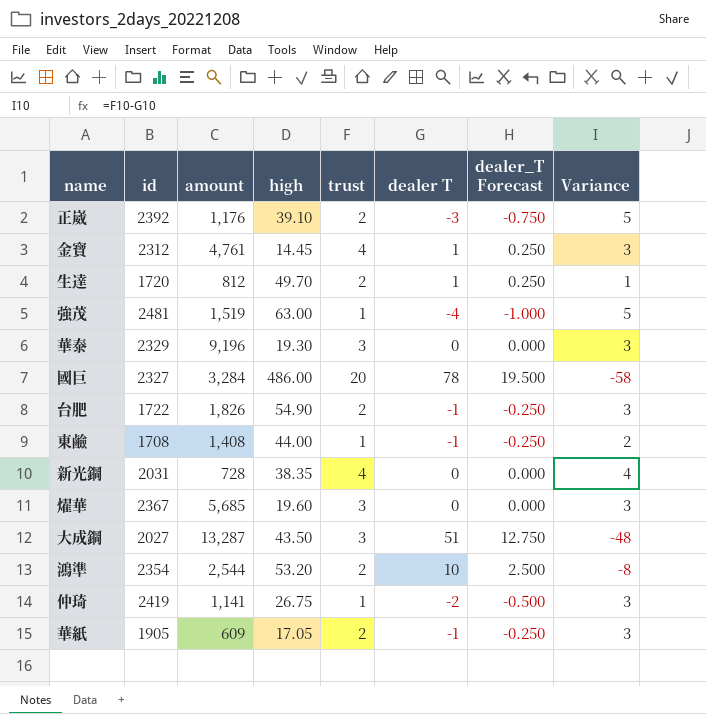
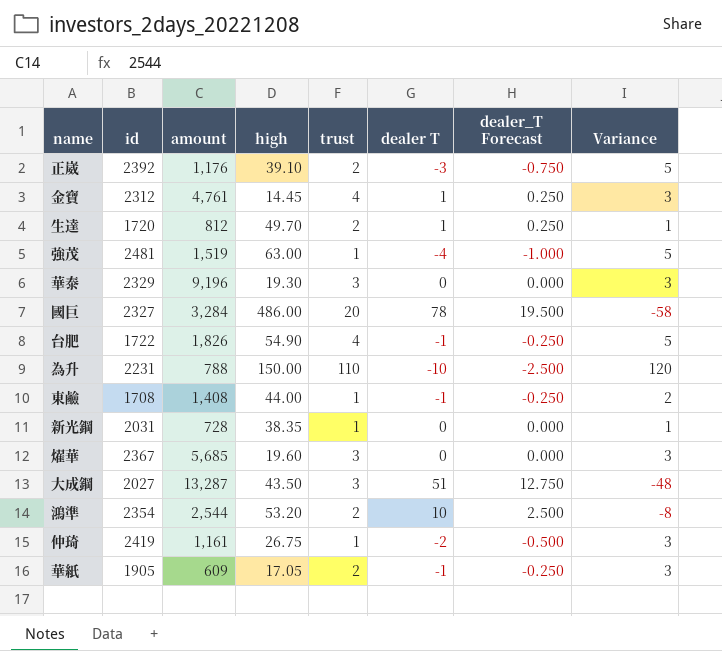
台肥 | trust: 2 -> 4
台肥 | Variance: 3 -> 5
row 為升: none -> 2231 | 788 | 150.00 | 110 | -10 | -2.500 | 120
新光鋼 | trust: 4 -> 1
新光鋼 | Variance: 4 -> 1
仲琦 | amount: 1,141 -> 1,161

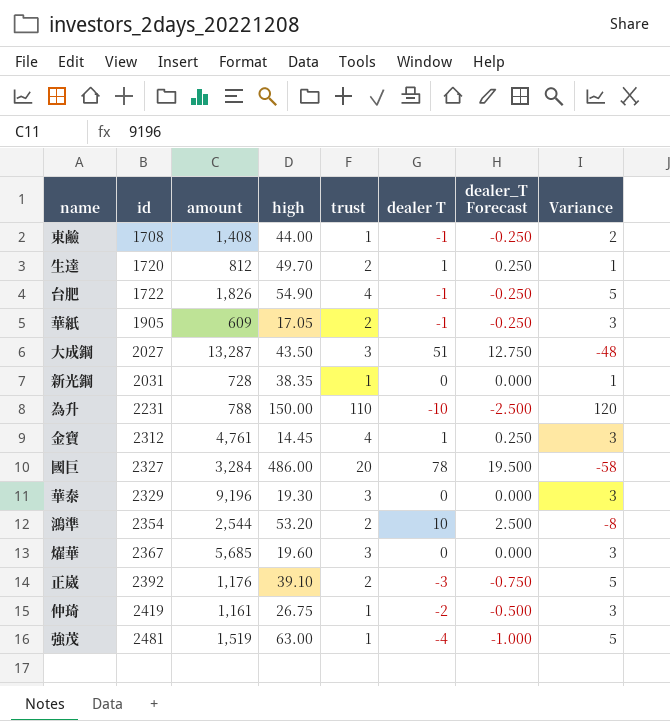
row order: none -> id ascending

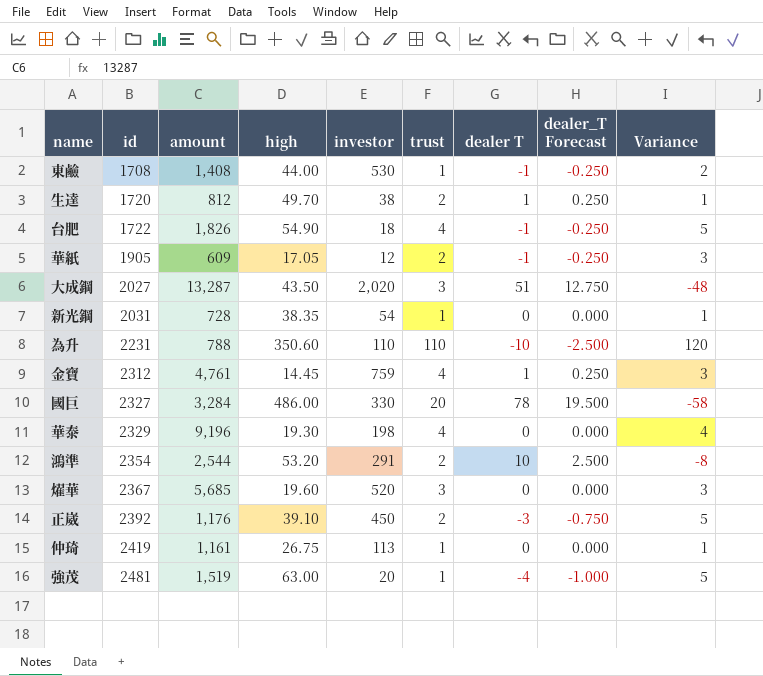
column investor | position: none -> 5
為升 | high: 150.00 -> 350.60
華泰 | trust: 3 -> 4
華泰 | Variance: 3 -> 4
仲琦 | dealer T: -2 -> 0
仲琦 | dealer_T Forecast: -0.500 -> 0.000
仲琦 | Variance: 3 -> 1

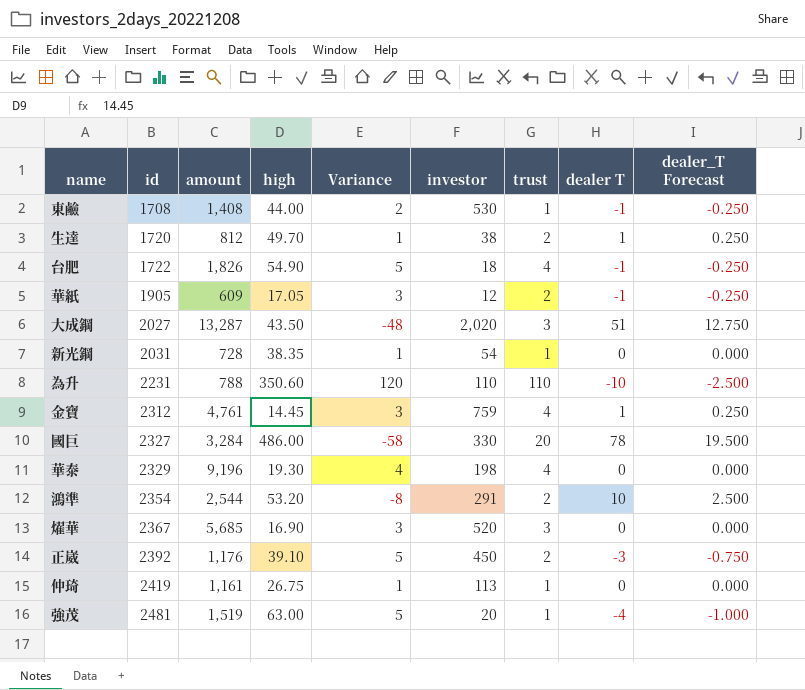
column Variance | position: 9 -> 5
燿華 | high: 19.60 -> 16.90

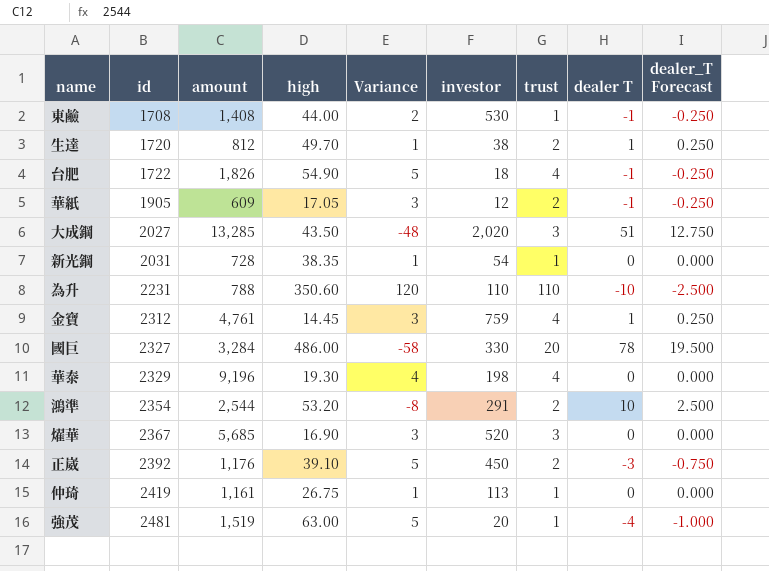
大成鋼 | amount: 13,287 -> 13,285

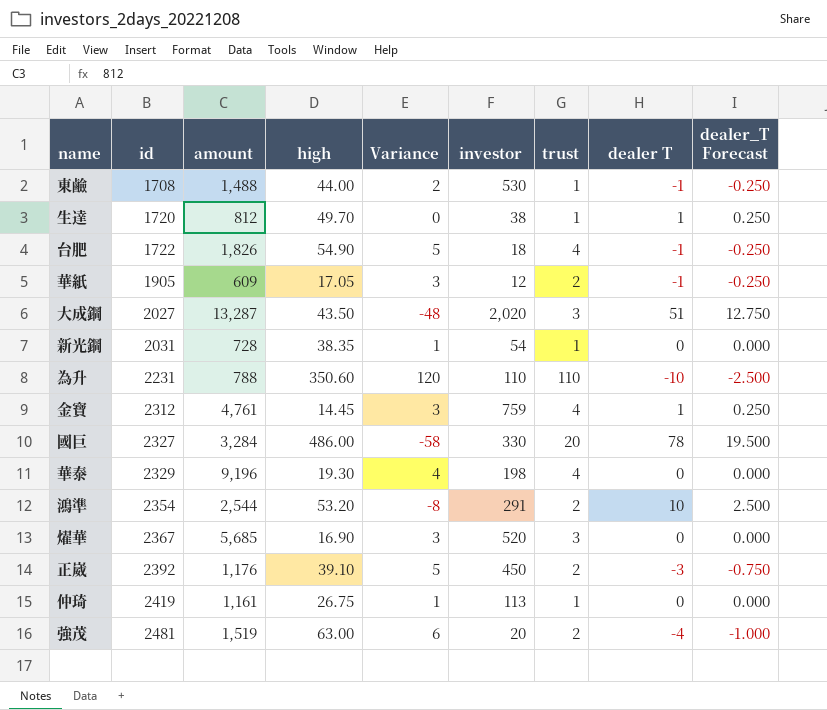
東鹼 | amount: 1,408 -> 1,488
生達 | Variance: 1 -> 0
生達 | trust: 2 -> 1
大成鋼 | amount: 13,285 -> 13,287
強茂 | Variance: 5 -> 6
強茂 | trust: 1 -> 2

